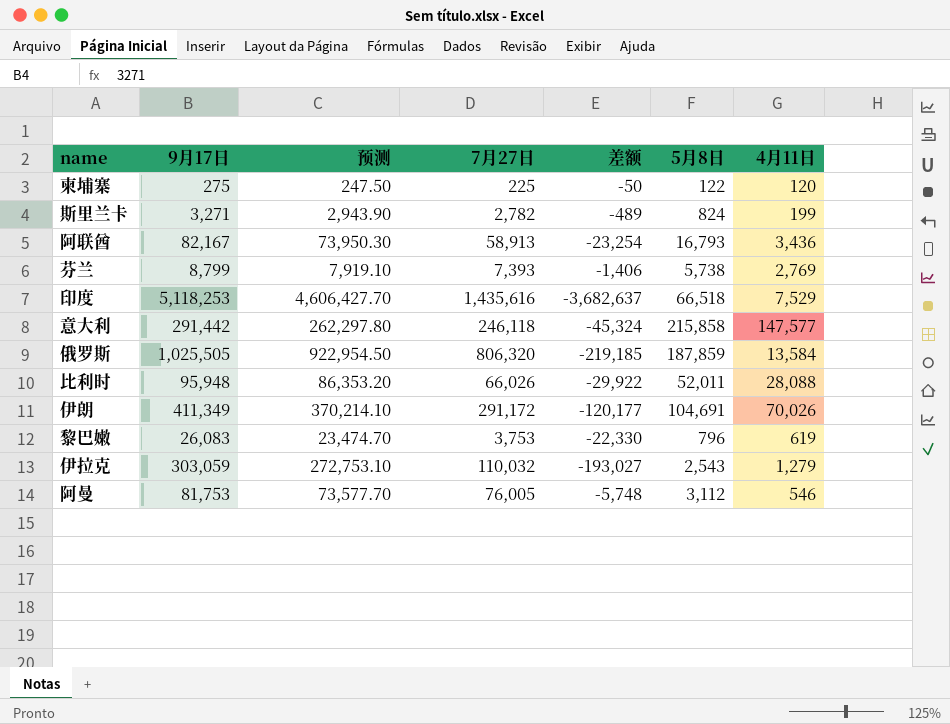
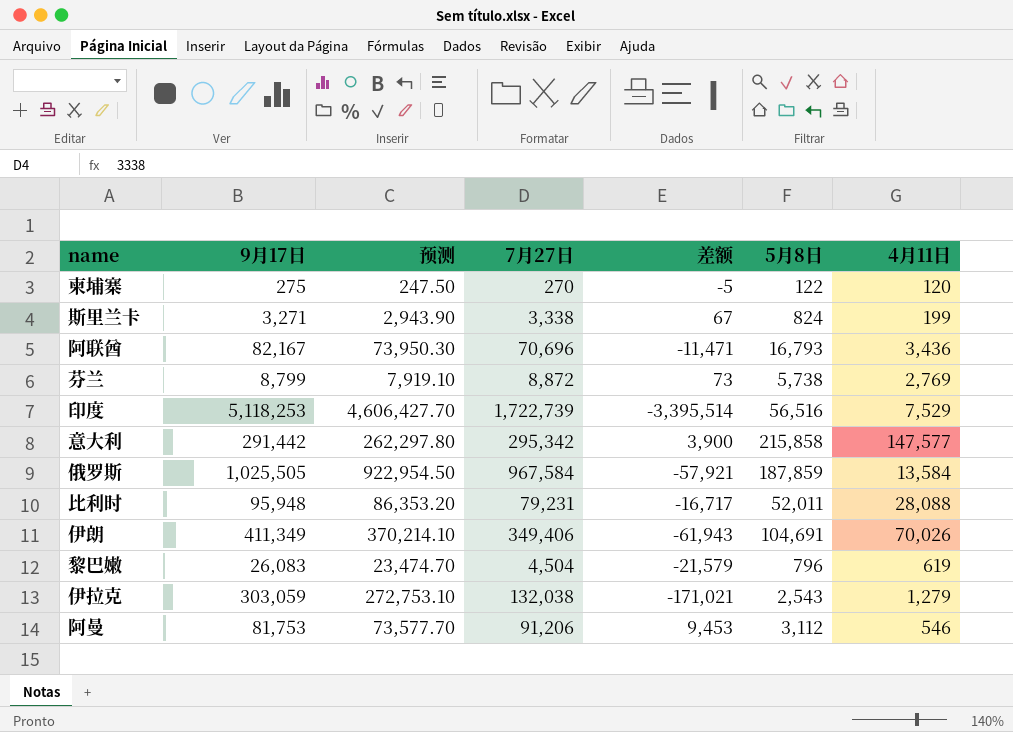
柬埔寨 | 7月27日: 225 -> 270
柬埔寨 | 差额: -50 -> -5
斯里兰卡 | 7月27日: 2,782 -> 3,338
斯里兰卡 | 差额: -489 -> 67
阿联酋 | 7月27日: 58,913 -> 70,696
阿联酋 | 差额: -23,254 -> -11,471
芬兰 | 7月27日: 7,393 -> 8,872
芬兰 | 差额: -1,406 -> 73
印度 | 7月27日: 1,435,616 -> 1,722,739
印度 | 差额: -3,682,637 -> -3,395,514
印度 | 5月8日: 66,518 -> 56,516
意大利 | 7月27日: 246,118 -> 295,342
意大利 | 差额: -45,324 -> 3,900
俄罗斯 | 7月27日: 806,320 -> 967,584
俄罗斯 | 差额: -219,185 -> -57,921
比利时 | 7月27日: 66,026 -> 79,231
比利时 | 差额: -29,922 -> -16,717
伊朗 | 7月27日: 291,172 -> 349,406
伊朗 | 差额: -120,177 -> -61,943
黎巴嫩 | 7月27日: 3,753 -> 4,504
黎巴嫩 | 差额: -22,330 -> -21,579
伊拉克 | 7月27日: 110,032 -> 132,038
伊拉克 | 差额: -193,027 -> -171,021
阿曼 | 7月27日: 76,005 -> 91,206
阿曼 | 差额: -5,748 -> 9,453

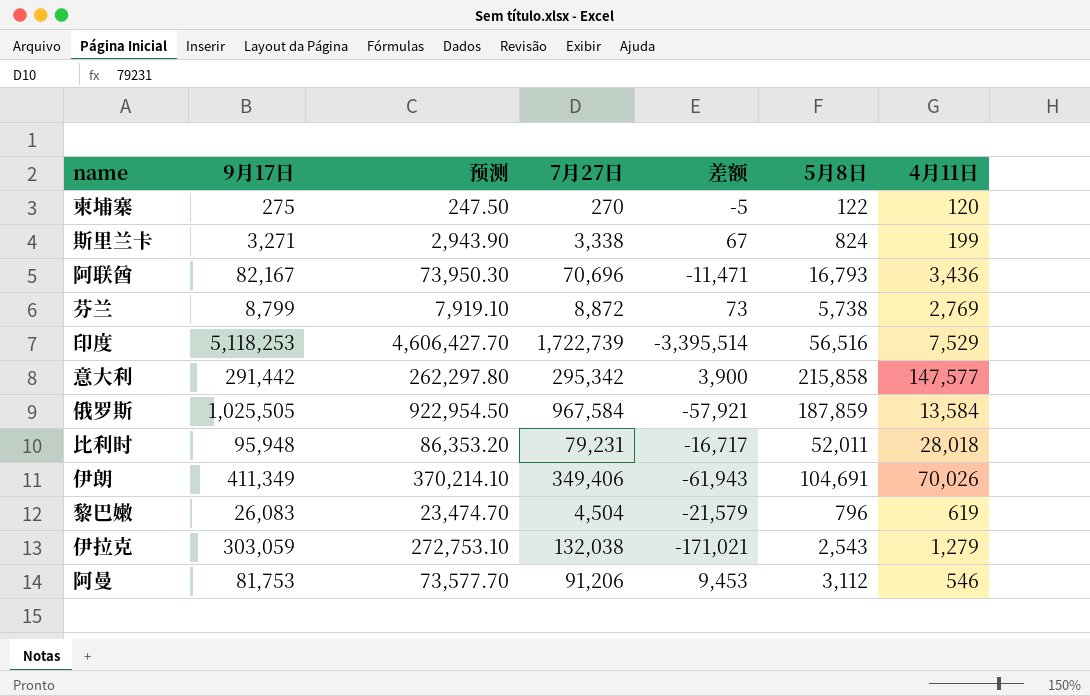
比利时 | 4月11日: 28,088 -> 28,018

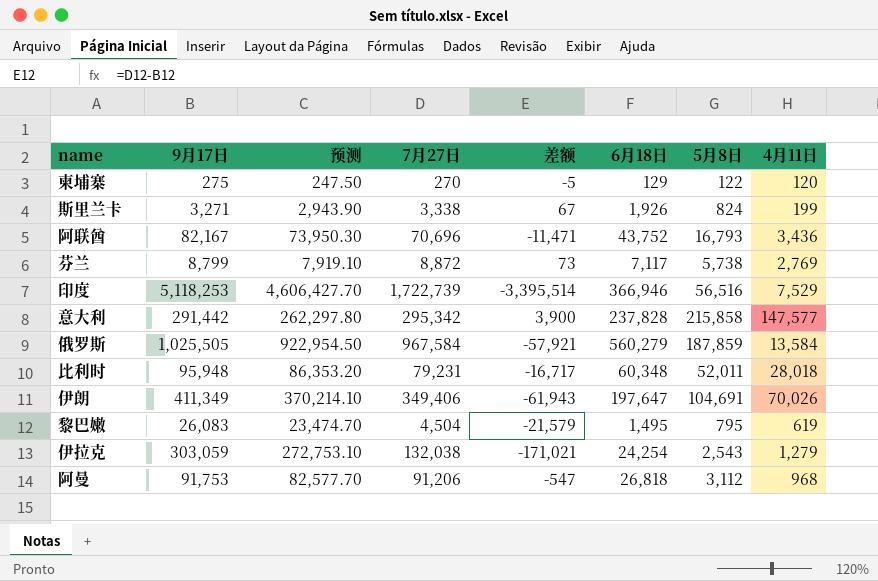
column 6月18日 | position: none -> 6
黎巴嫩 | 5月8日: 796 -> 795
阿曼 | 9月17日: 81,753 -> 91,753
阿曼 | 预测: 73,577.70 -> 82,577.70
阿曼 | 差额: 9,453 -> -547
阿曼 | 4月11日: 546 -> 968

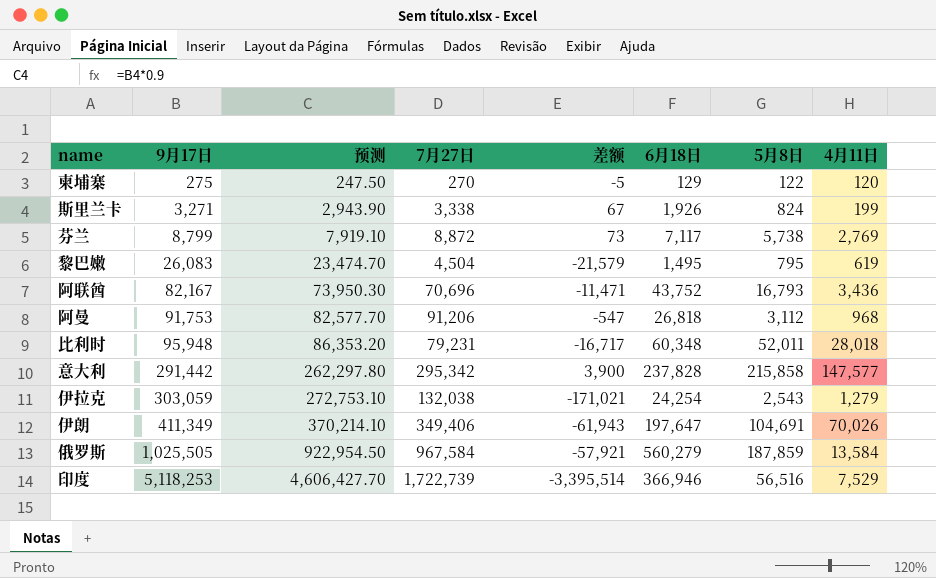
row order: none -> 9月17日 ascending

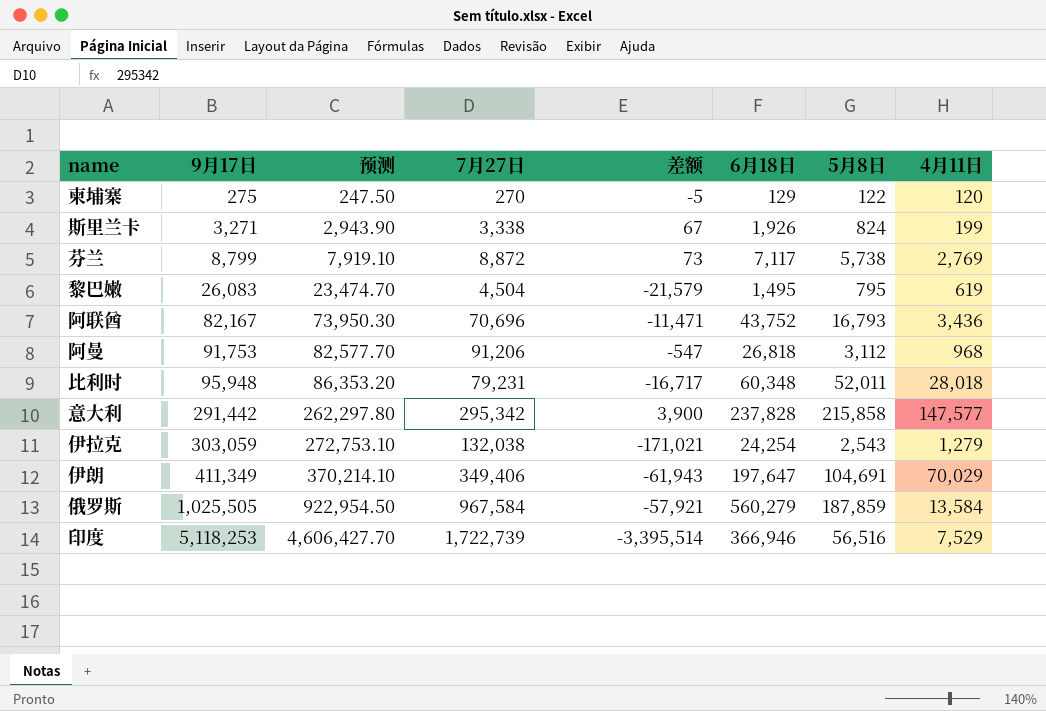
伊朗 | 4月11日: 70,026 -> 70,029

